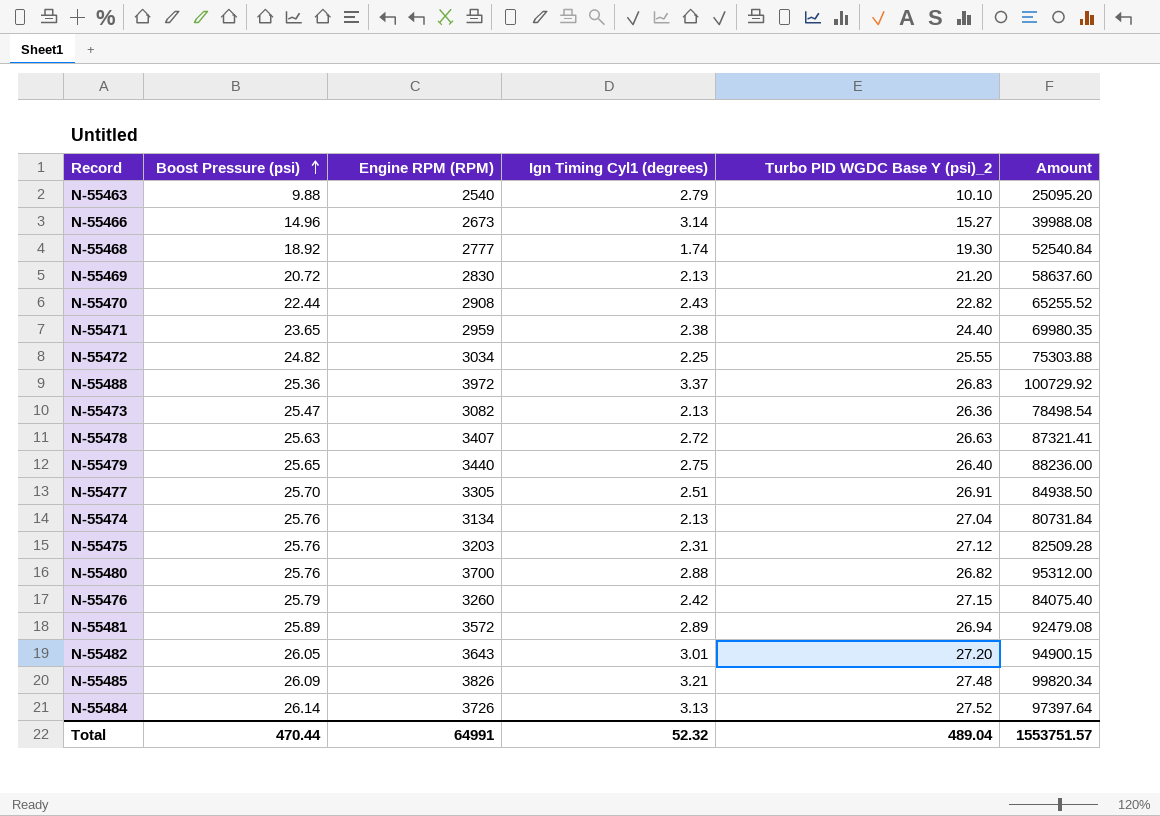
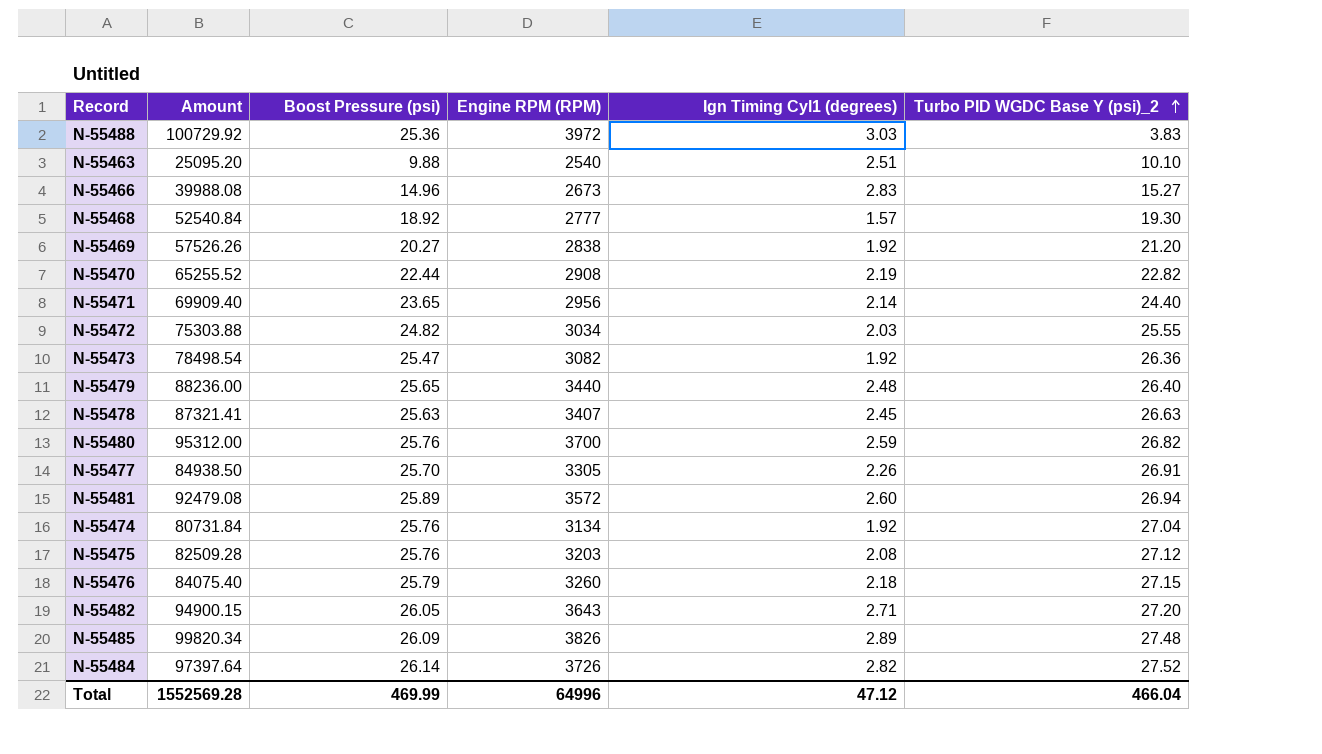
row order: Boost Pressure (psi) ascending -> Turbo PID WGDC Base Y (psi)_2 ascending
column Amount | position: 6 -> 2
N-55488 | Ign Timing Cyl1 (degrees): 3.37 -> 3.03
N-55488 | Turbo PID WGDC Base Y (psi)_2: 26.83 -> 3.83
N-55463 | Ign Timing Cyl1 (degrees): 2.79 -> 2.51
N-55466 | Ign Timing Cyl1 (degrees): 3.14 -> 2.83
N-55468 | Ign Timing Cyl1 (degrees): 1.74 -> 1.57
N-55469 | Amount: 58637.60 -> 57526.26
N-55469 | Boost Pressure (psi): 20.72 -> 20.27
N-55469 | Engine RPM (RPM): 2830 -> 2838
N-55469 | Ign Timing Cyl1 (degrees): 2.13 -> 1.92
N-55470 | Ign Timing Cyl1 (degrees): 2.43 -> 2.19
N-55471 | Amount: 69980.35 -> 69909.40
N-55471 | Engine RPM (RPM): 2959 -> 2956
N-55471 | Ign Timing Cyl1 (degrees): 2.38 -> 2.14
N-55472 | Ign Timing Cyl1 (degrees): 2.25 -> 2.03
N-55473 | Ign Timing Cyl1 (degrees): 2.13 -> 1.92
N-55479 | Ign Timing Cyl1 (degrees): 2.75 -> 2.48
N-55478 | Ign Timing Cyl1 (degrees): 2.72 -> 2.45
N-55480 | Ign Timing Cyl1 (degrees): 2.88 -> 2.59
N-55477 | Ign Timing Cyl1 (degrees): 2.51 -> 2.26
N-55481 | Ign Timing Cyl1 (degrees): 2.89 -> 2.60
N-55474 | Ign Timing Cyl1 (degrees): 2.13 -> 1.92
N-55475 | Ign Timing Cyl1 (degrees): 2.31 -> 2.08
N-55476 | Ign Timing Cyl1 (degrees): 2.42 -> 2.18
N-55482 | Ign Timing Cyl1 (degrees): 3.01 -> 2.71
N-55485 | Ign Timing Cyl1 (degrees): 3.21 -> 2.89
N-55484 | Ign Timing Cyl1 (degrees): 3.13 -> 2.82
Total | Amount: 1553751.57 -> 1552569.28
Total | Boost Pressure (psi): 470.44 -> 469.99
Total | Engine RPM (RPM): 64991 -> 64996
Total | Ign Timing Cyl1 (degrees): 52.32 -> 47.12
Total | Turbo PID WGDC Base Y (psi)_2: 489.04 -> 466.04

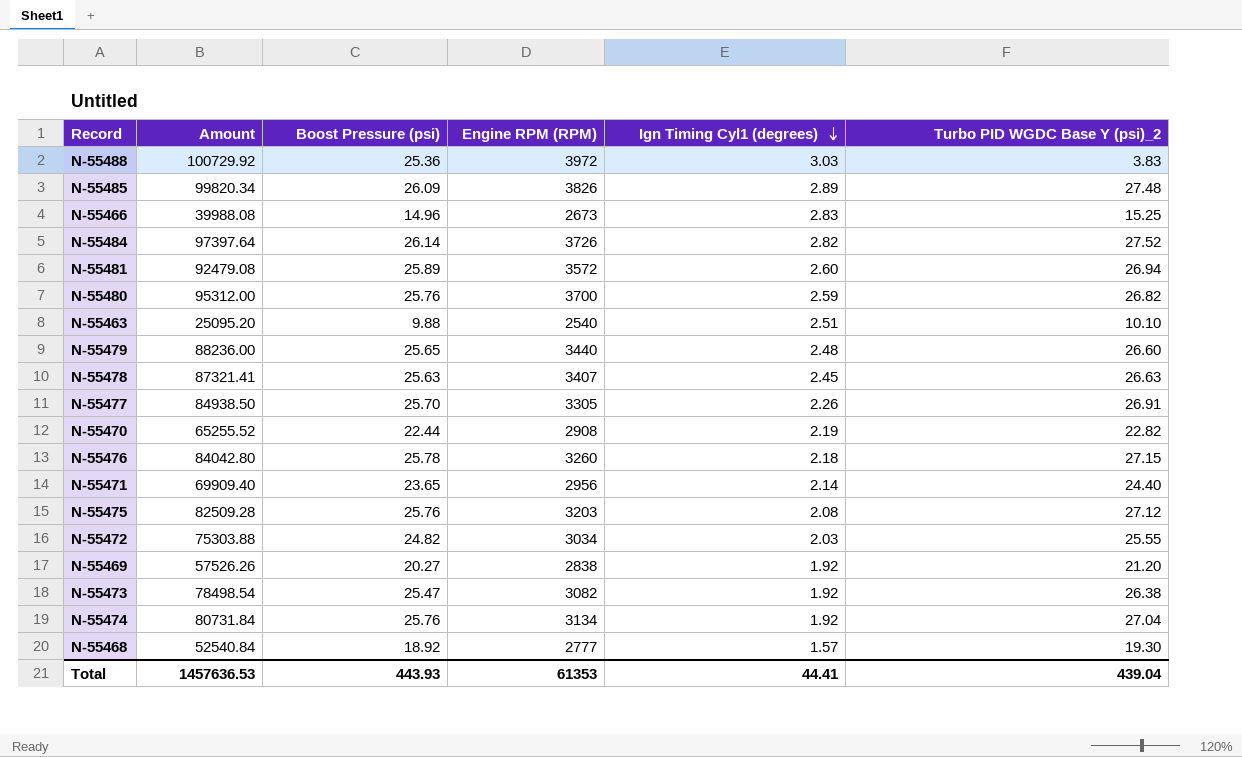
row order: Turbo PID WGDC Base Y (psi)_2 ascending -> Ign Timing Cyl1 (degrees) descending
row N-55482: 94900.15 | 26.05 | 3643 | 2.71 | 27.20 -> none
N-55466 | Turbo PID WGDC Base Y (psi)_2: 15.27 -> 15.25
N-55479 | Turbo PID WGDC Base Y (psi)_2: 26.40 -> 26.60
N-55476 | Amount: 84075.40 -> 84042.80
N-55476 | Boost Pressure (psi): 25.79 -> 25.78
N-55473 | Turbo PID WGDC Base Y (psi)_2: 26.36 -> 26.38
Total | Amount: 1552569.28 -> 1457636.53
Total | Boost Pressure (psi): 469.99 -> 443.93
Total | Engine RPM (RPM): 64996 -> 61353
Total | Ign Timing Cyl1 (degrees): 47.12 -> 44.41
Total | Turbo PID WGDC Base Y (psi)_2: 466.04 -> 439.04

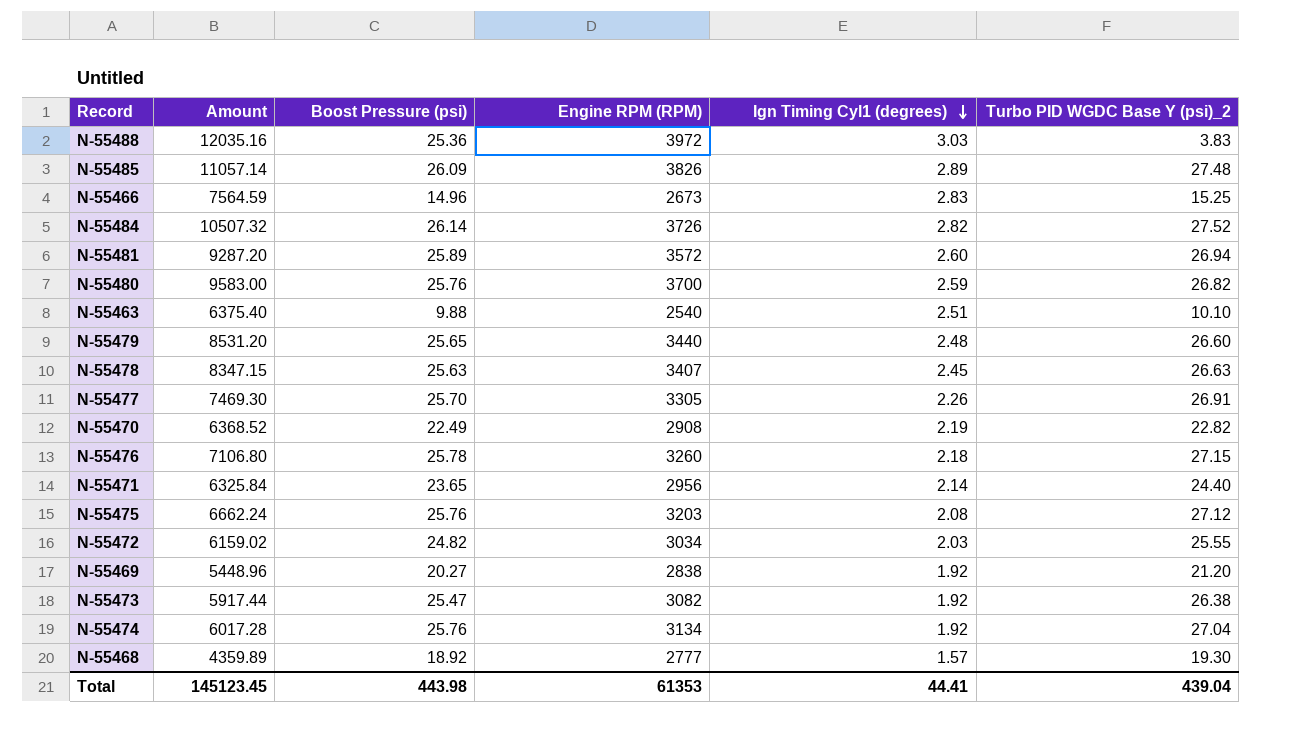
column Amount | formula: [Boost Pressure (psi)] * [Engine RPM (RPM)] -> [Engine RPM (RPM)] * [Ign Timing Cyl1 (degrees)]
N-55470 | Boost Pressure (psi): 22.44 -> 22.49
Total | Amount: 1457636.53 -> 145123.45
Total | Boost Pressure (psi): 443.93 -> 443.98

